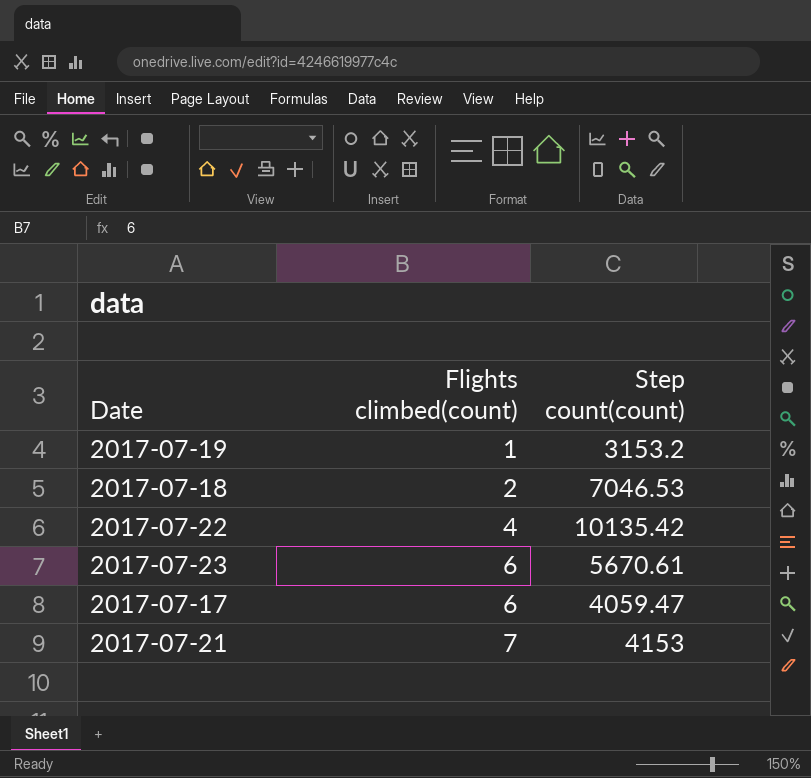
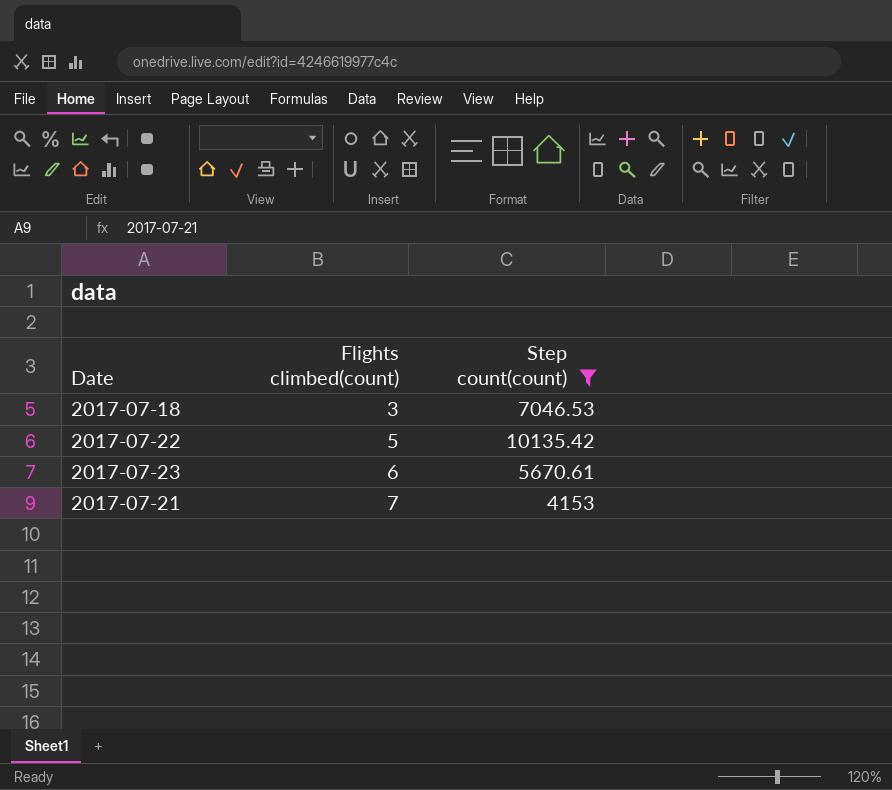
filter: none -> Step count(count) >= 4153
2017-07-18 | Flights climbed(count): 2 -> 3
2017-07-22 | Flights climbed(count): 4 -> 5

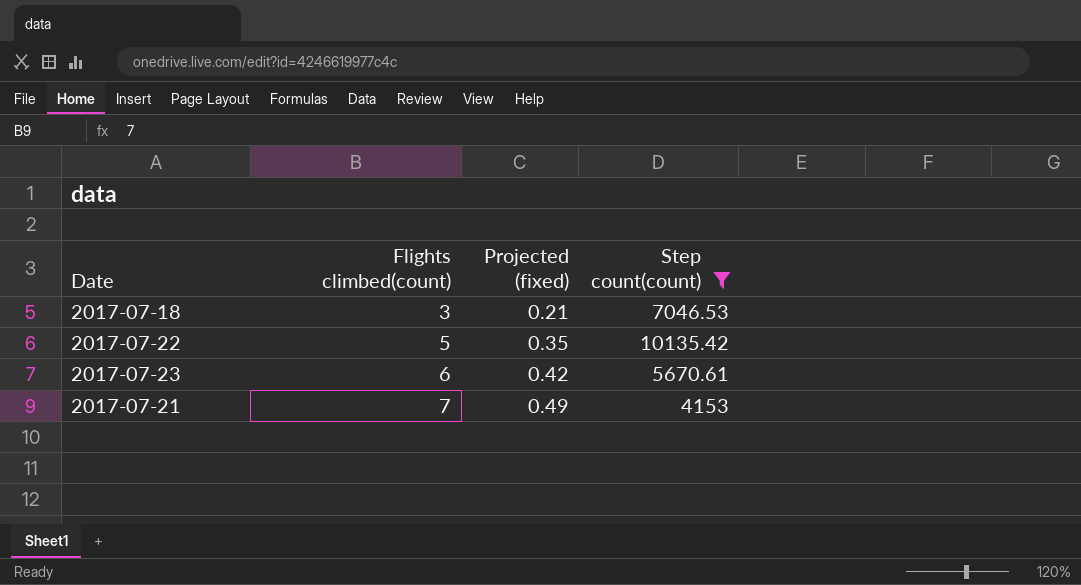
column Projected (fixed) | formula: none -> [Flights climbed(count)] * 0.07

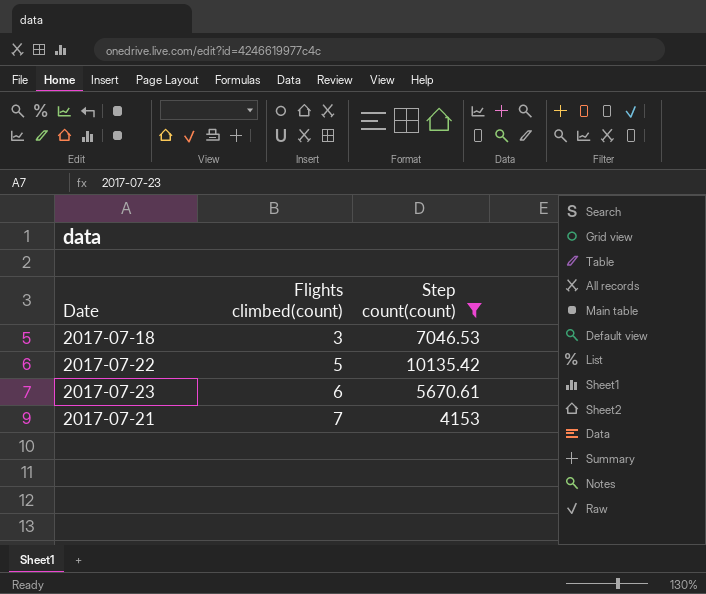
column Projected (fixed) | formula: [Flights climbed(count)] * 0.07 -> none

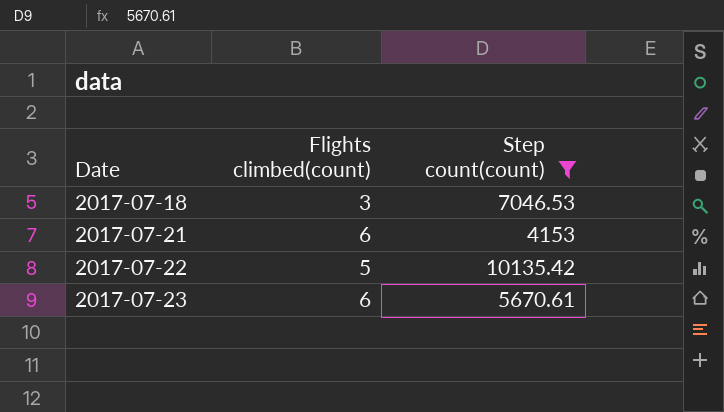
row order: Flights climbed(count) ascending -> Date ascending
2017-07-21 | Flights climbed(count): 7 -> 6

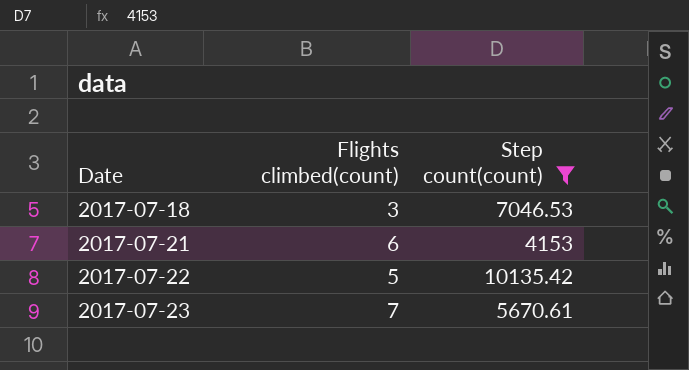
2017-07-23 | Flights climbed(count): 6 -> 7

